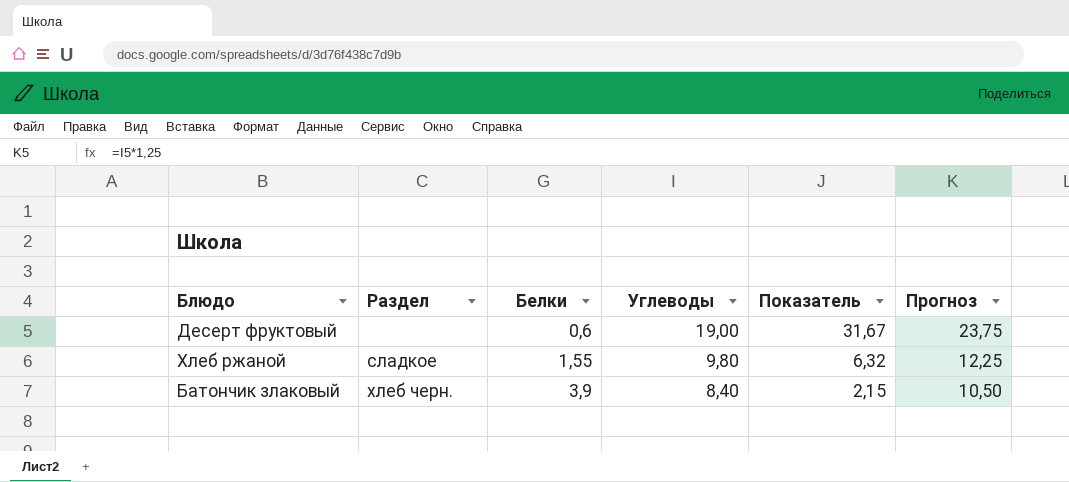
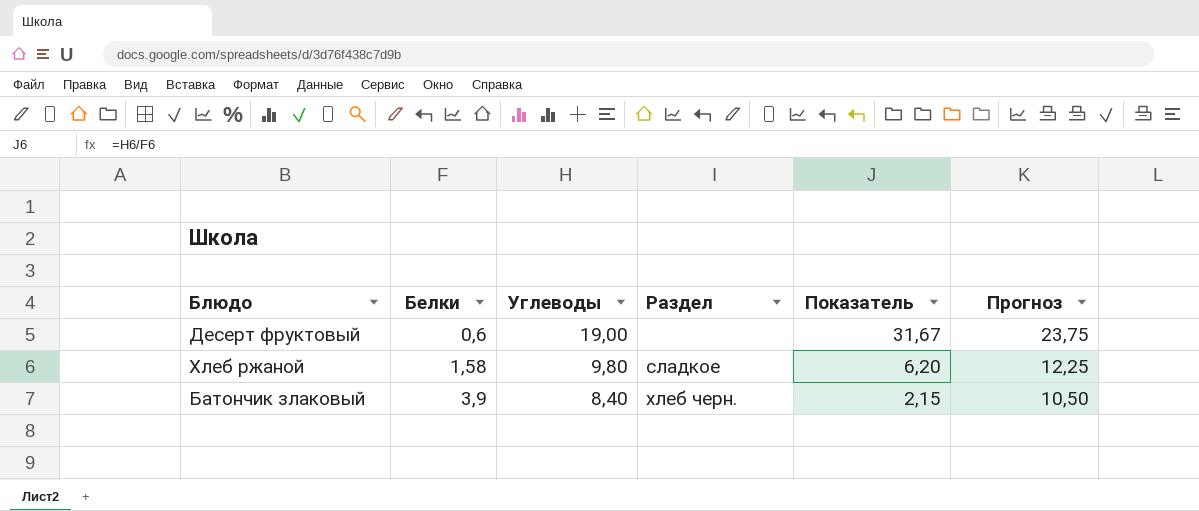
column Раздел | position: 2 -> 4
Хлеб ржаной | Белки: 1,55 -> 1,58
Хлеб ржаной | Показатель: 6,32 -> 6,20

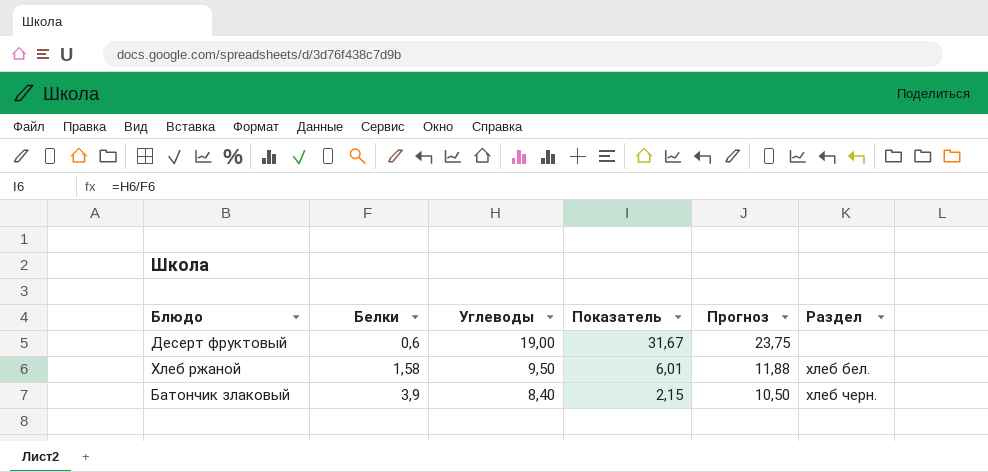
column Раздел | position: 4 -> 6
Хлеб ржаной | Углеводы: 9,80 -> 9,50
Хлеб ржаной | Показатель: 6,20 -> 6,01
Хлеб ржаной | Прогноз: 12,25 -> 11,88
Хлеб ржаной | Раздел: сладкое -> хлеб бел.

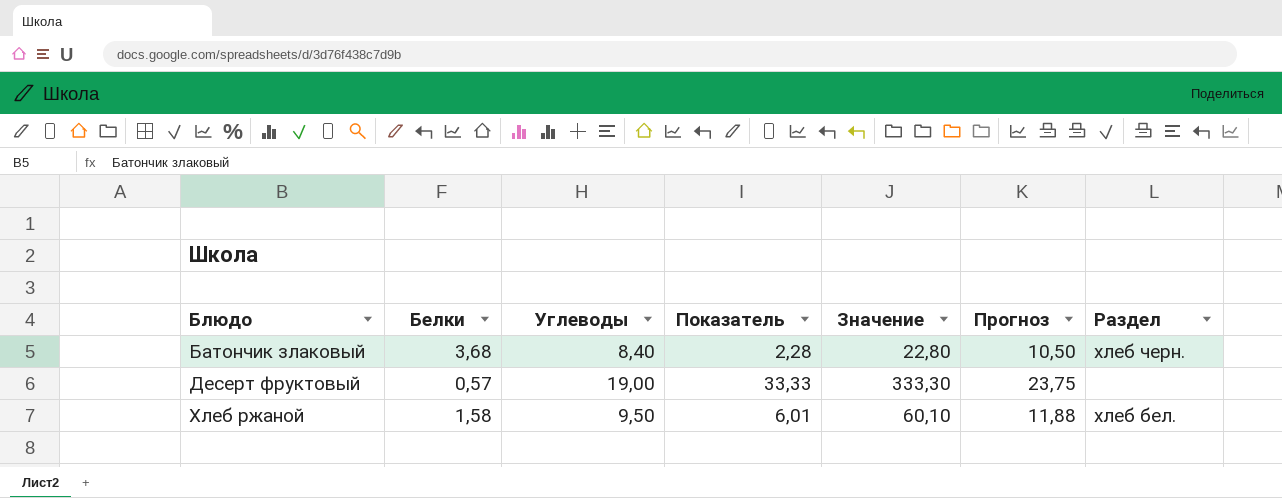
row order: Белки ascending -> Блюдо ascending
column Значение | formula: none -> [Показатель] * 10
Батончик злаковый | Белки: 3,9 -> 3,68
Батончик злаковый | Показатель: 2,15 -> 2,28
Десерт фруктовый | Белки: 0,6 -> 0,57
Десерт фруктовый | Показатель: 31,67 -> 33,33

